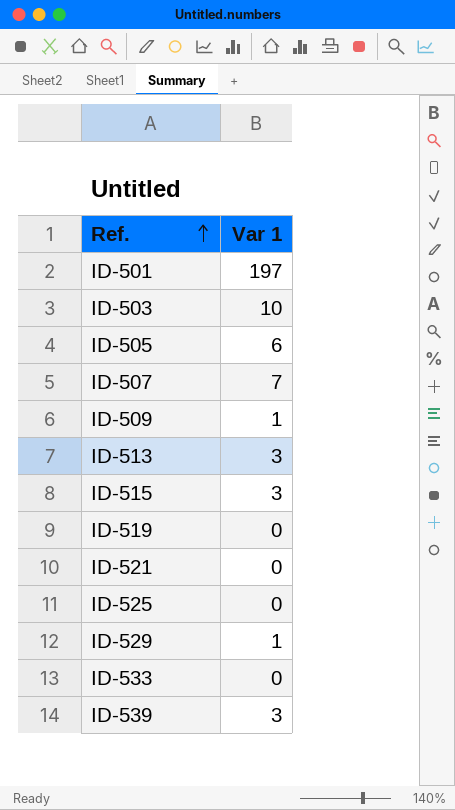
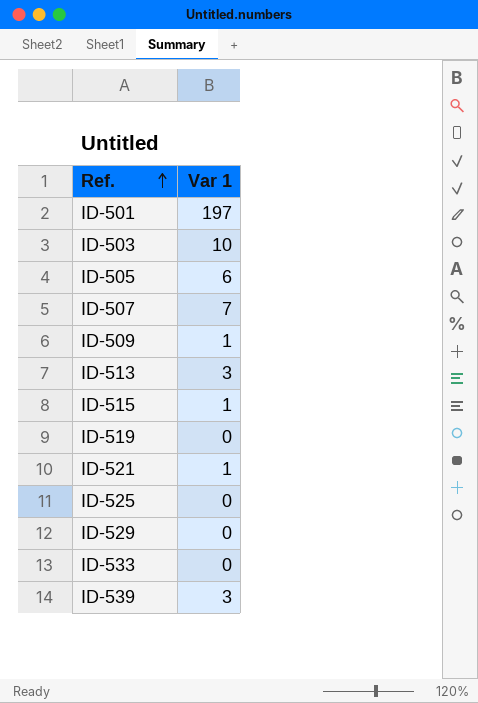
ID-515 | Var 1: 3 -> 1
ID-521 | Var 1: 0 -> 1
ID-529 | Var 1: 1 -> 0

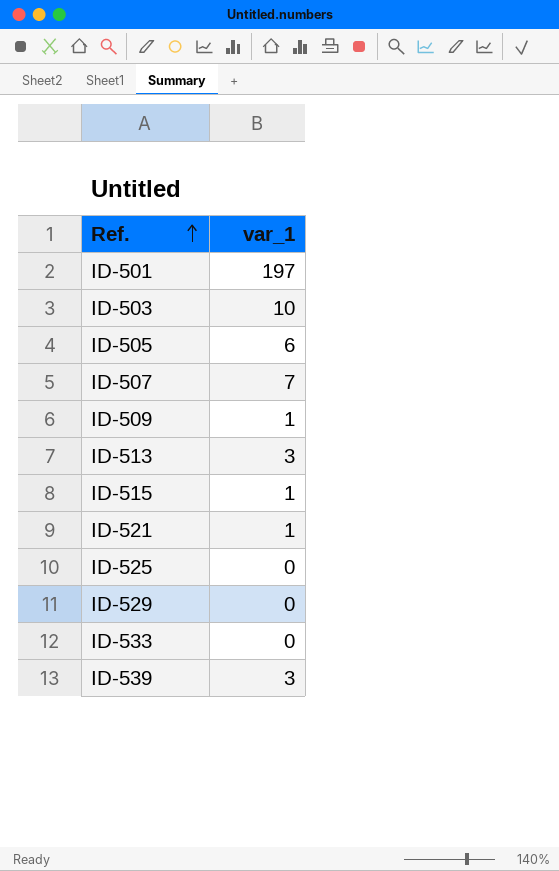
column name: Var 1 -> var_1
row ID-519: 0 -> none

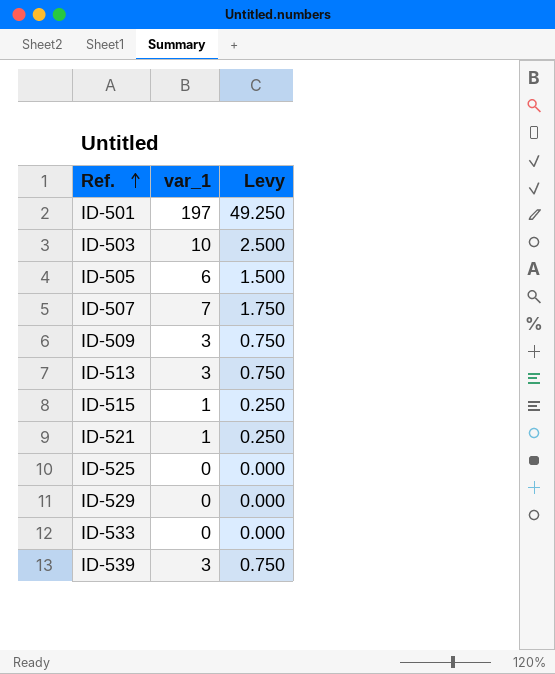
column Levy | formula: none -> [var_1] * 0.25
ID-509 | var_1: 1 -> 3

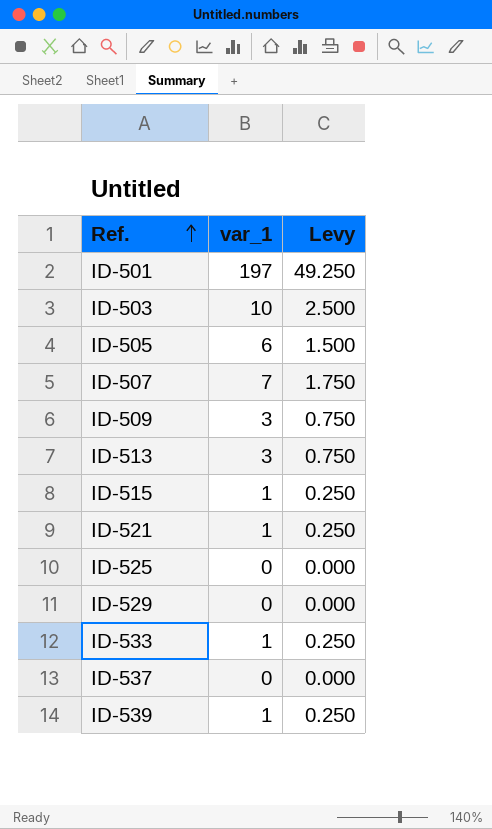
ID-533 | var_1: 0 -> 1
ID-533 | Levy: 0.000 -> 0.250
row ID-537: none -> 0 | 0.000
ID-539 | var_1: 3 -> 1
ID-539 | Levy: 0.750 -> 0.250

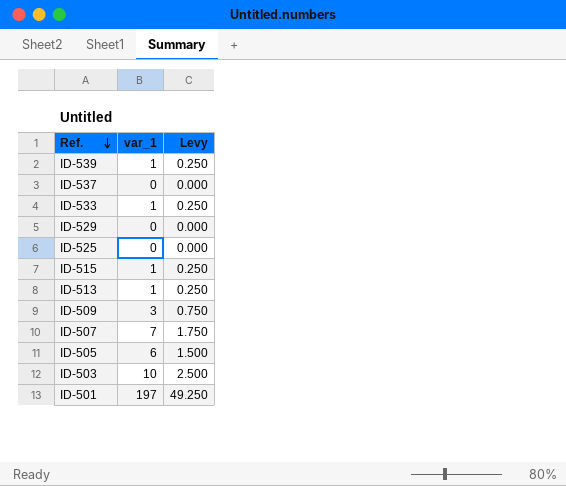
row order: Ref. ascending -> Ref. descending
row ID-521: 1 | 0.250 -> none
ID-513 | var_1: 3 -> 1
ID-513 | Levy: 0.750 -> 0.250

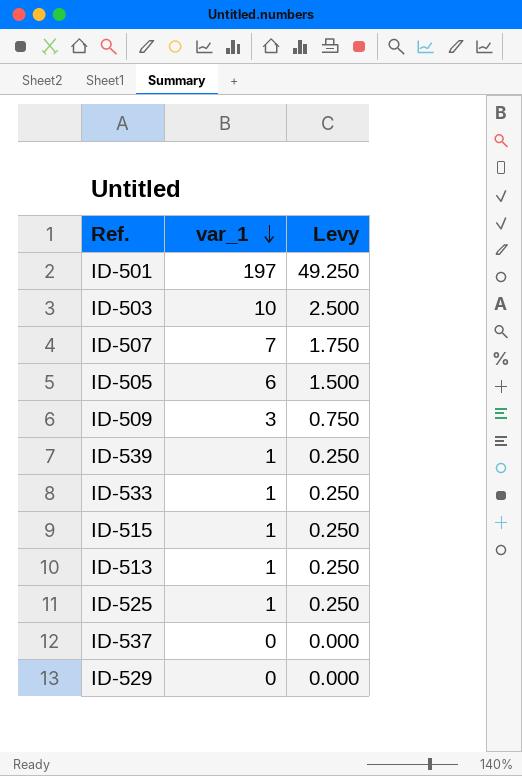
row order: Ref. descending -> var_1 descending
ID-525 | var_1: 0 -> 1
ID-525 | Levy: 0.000 -> 0.250

